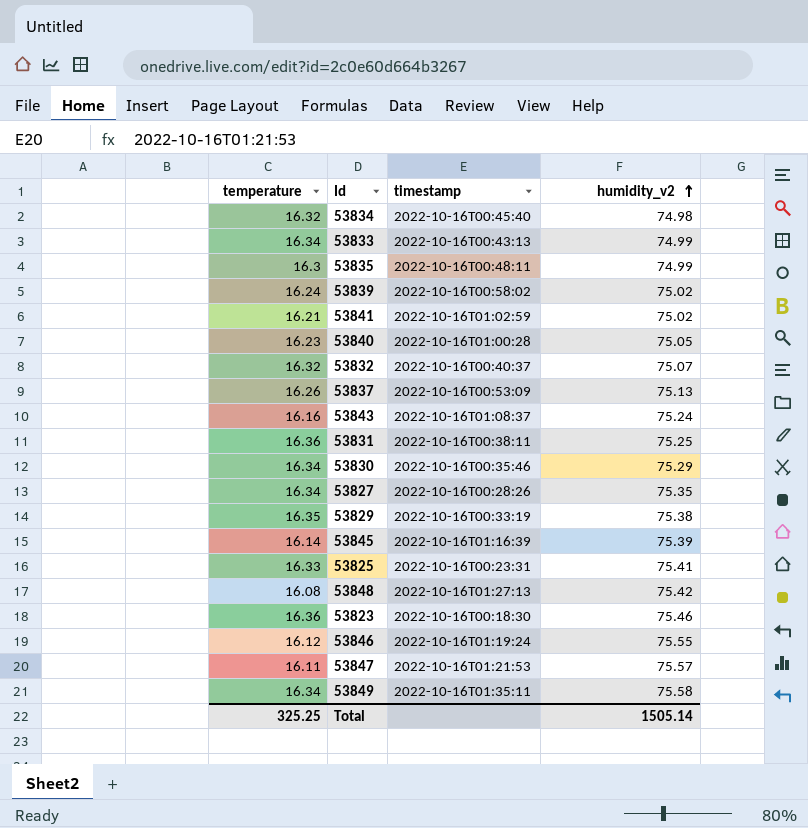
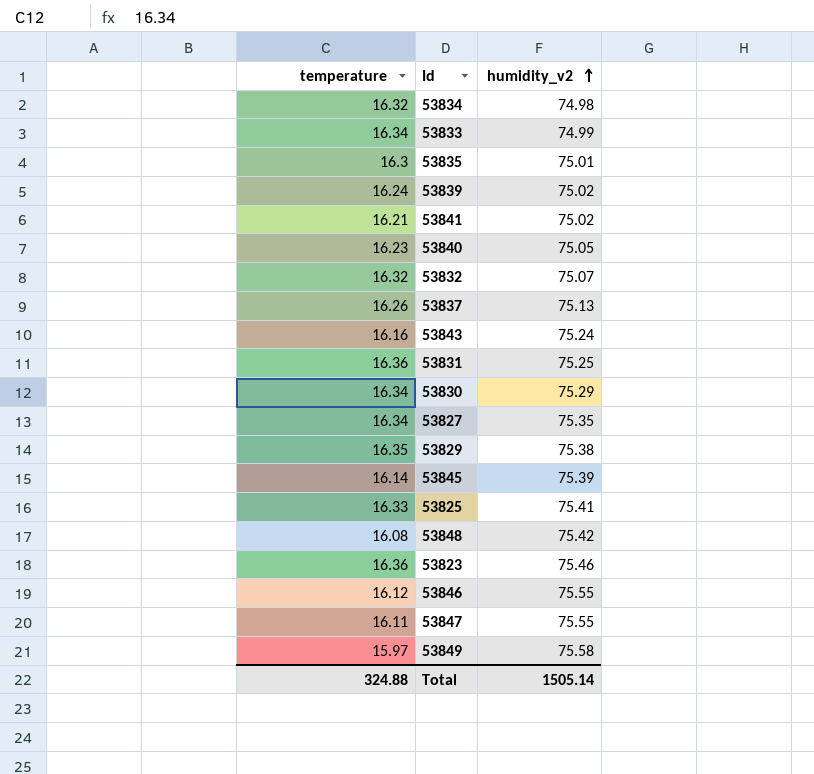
column timestamp | position: 3 -> none
53835 | humidity_v2: 74.99 -> 75.01
53847 | humidity_v2: 75.57 -> 75.55
53849 | temperature: 16.34 -> 15.97
Total | temperature: 325.25 -> 324.88

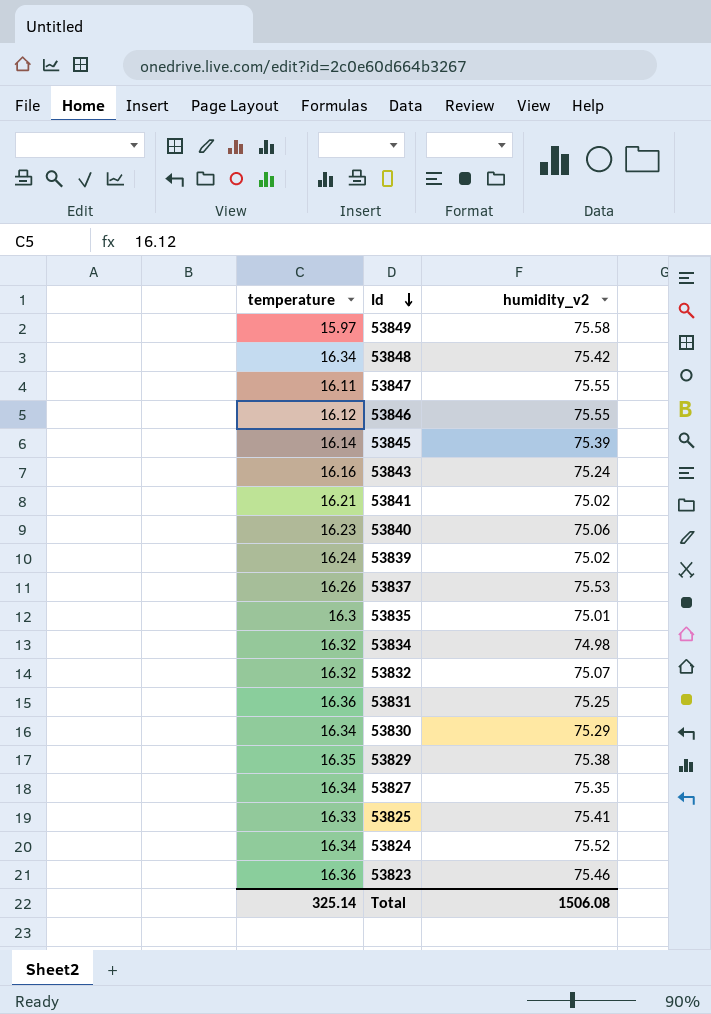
row order: humidity_v2 ascending -> Id descending
row 53833: 16.34 | 74.99 -> none
53848 | temperature: 16.08 -> 16.34
53840 | humidity_v2: 75.05 -> 75.06
53837 | humidity_v2: 75.13 -> 75.53
row 53824: none -> 16.34 | 75.52
Total | temperature: 324.88 -> 325.14
Total | humidity_v2: 1505.14 -> 1506.08

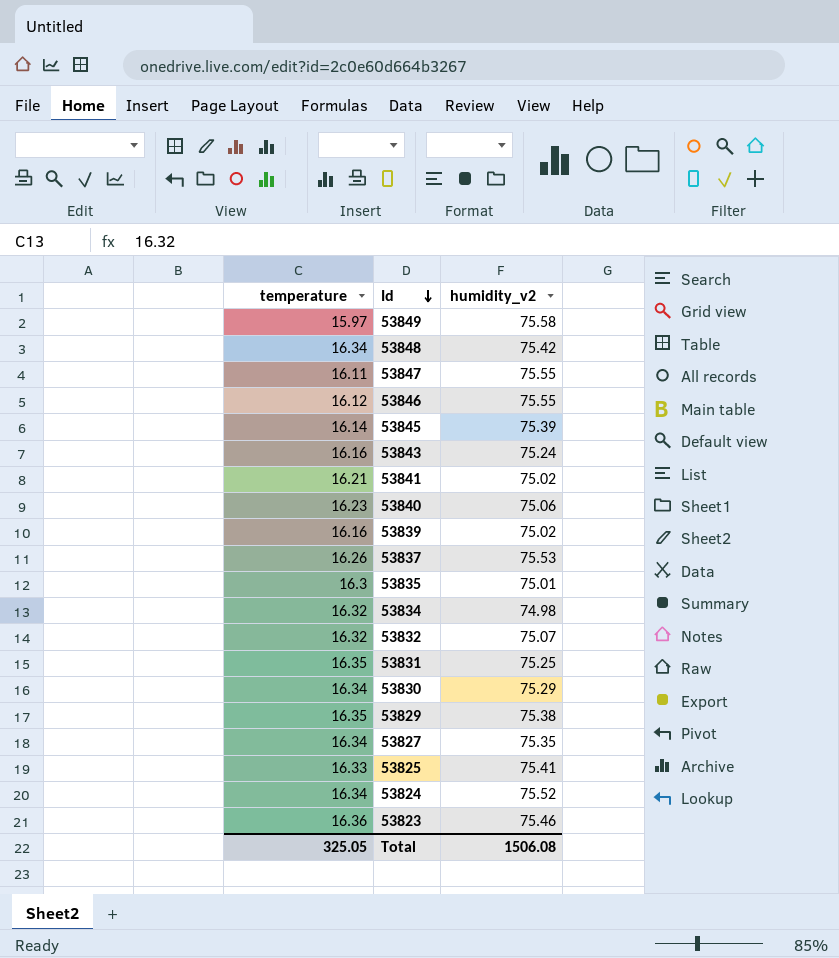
53839 | temperature: 16.24 -> 16.16
53831 | temperature: 16.36 -> 16.35
Total | temperature: 325.14 -> 325.05

